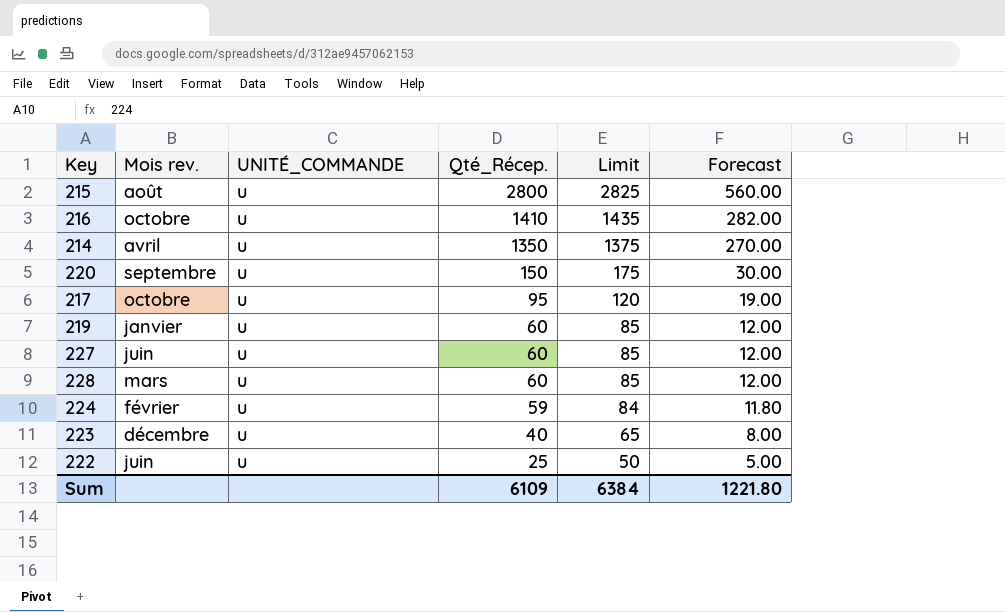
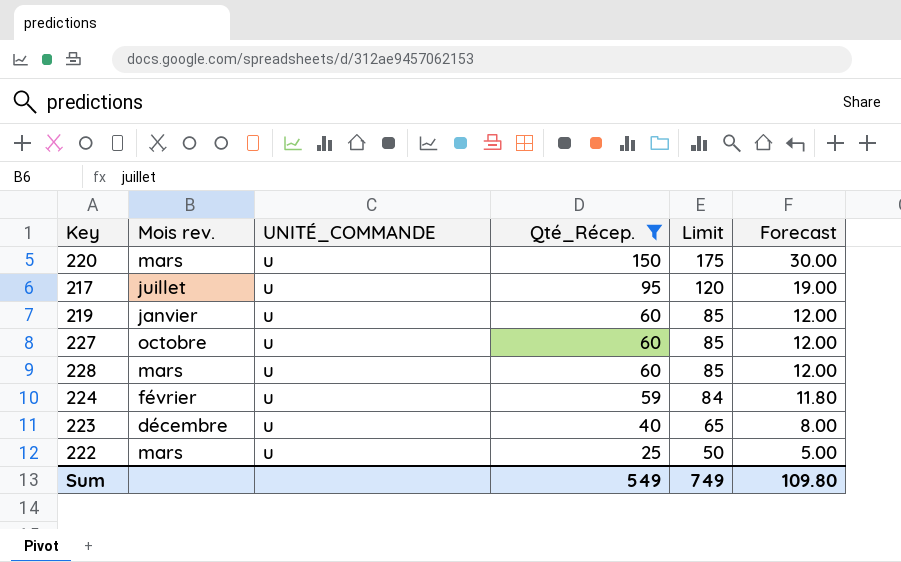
filter: none -> Qté_Récep. <= 150
220 | Mois rev.: septembre -> mars
217 | Mois rev.: octobre -> juillet
227 | Mois rev.: juin -> octobre
222 | Mois rev.: juin -> mars
Sum | Qté_Récep.: 6109 -> 549
Sum | Limit: 6384 -> 749
Sum | Forecast: 1221.80 -> 109.80

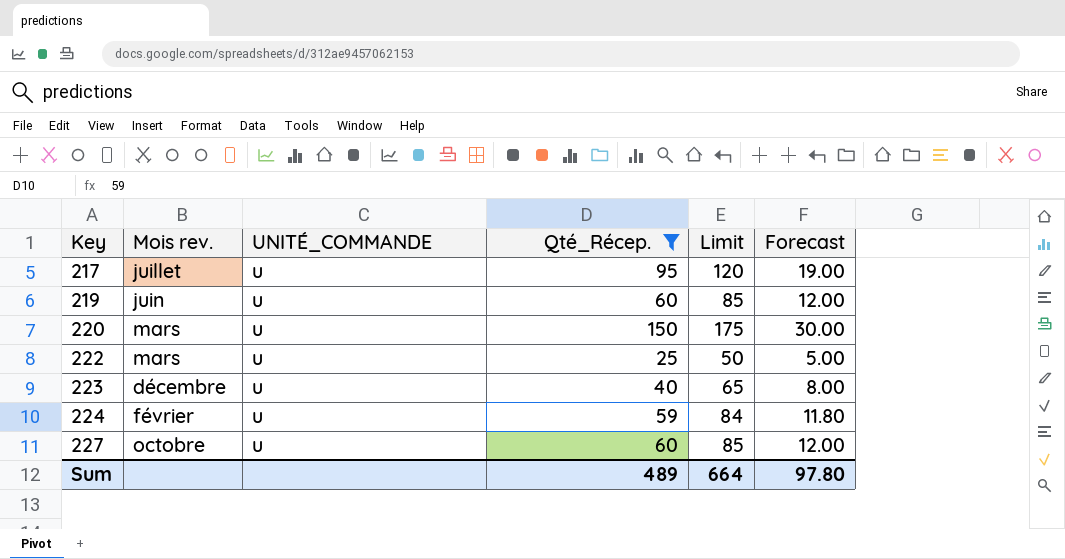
row order: Qté_Récep. descending -> Key ascending
row 228: mars | u | 60 | 85 | 12.00 -> none
219 | Mois rev.: janvier -> juin
Sum | Qté_Récep.: 549 -> 489
Sum | Limit: 749 -> 664
Sum | Forecast: 109.80 -> 97.80

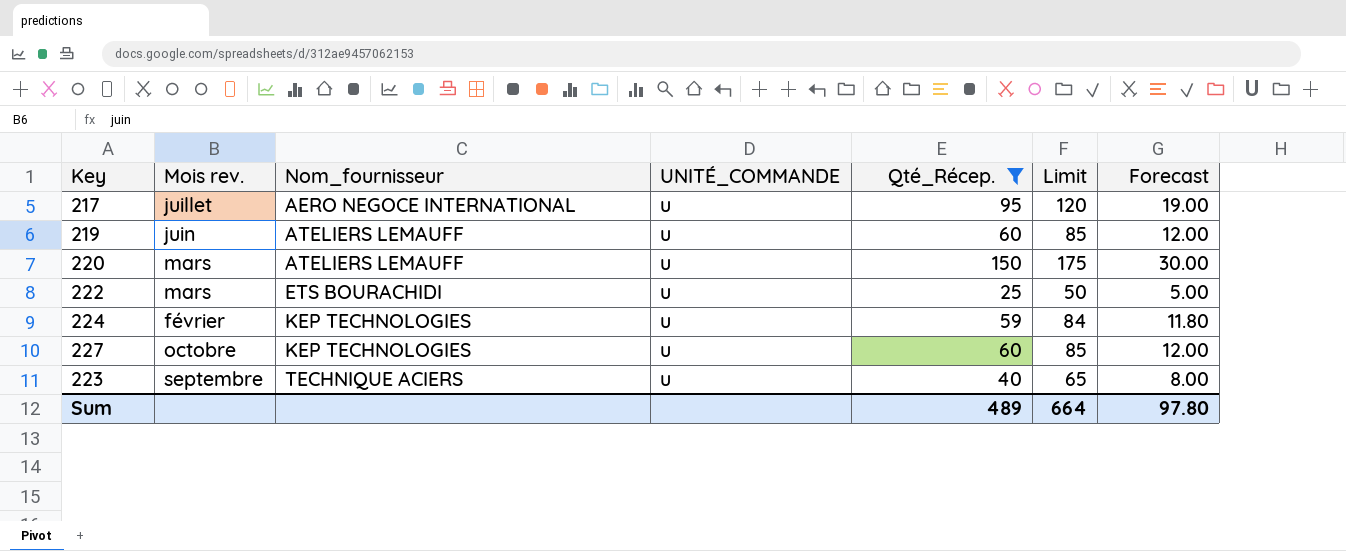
row order: Key ascending -> Nom_fournisseur ascending
column Nom_fournisseur | position: none -> 3
223 | Mois rev.: décembre -> septembre

